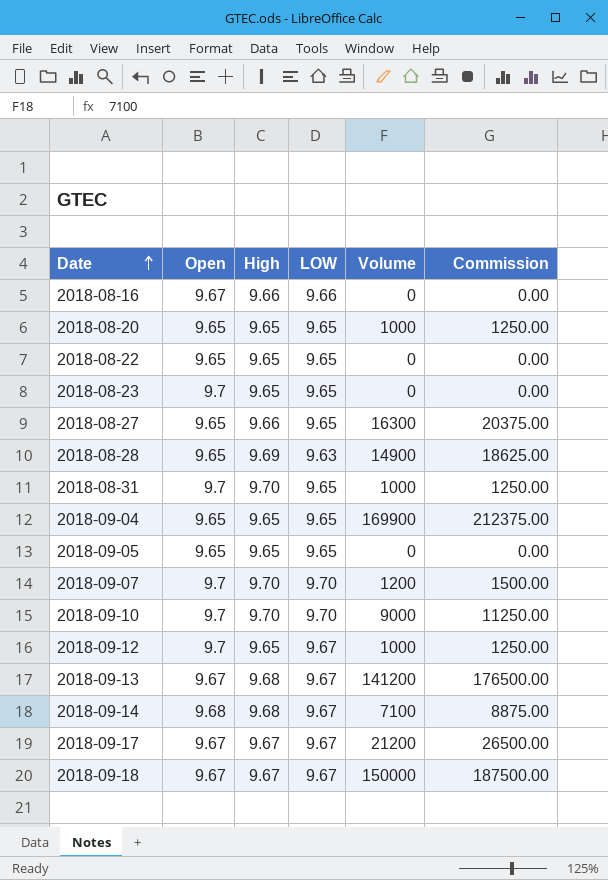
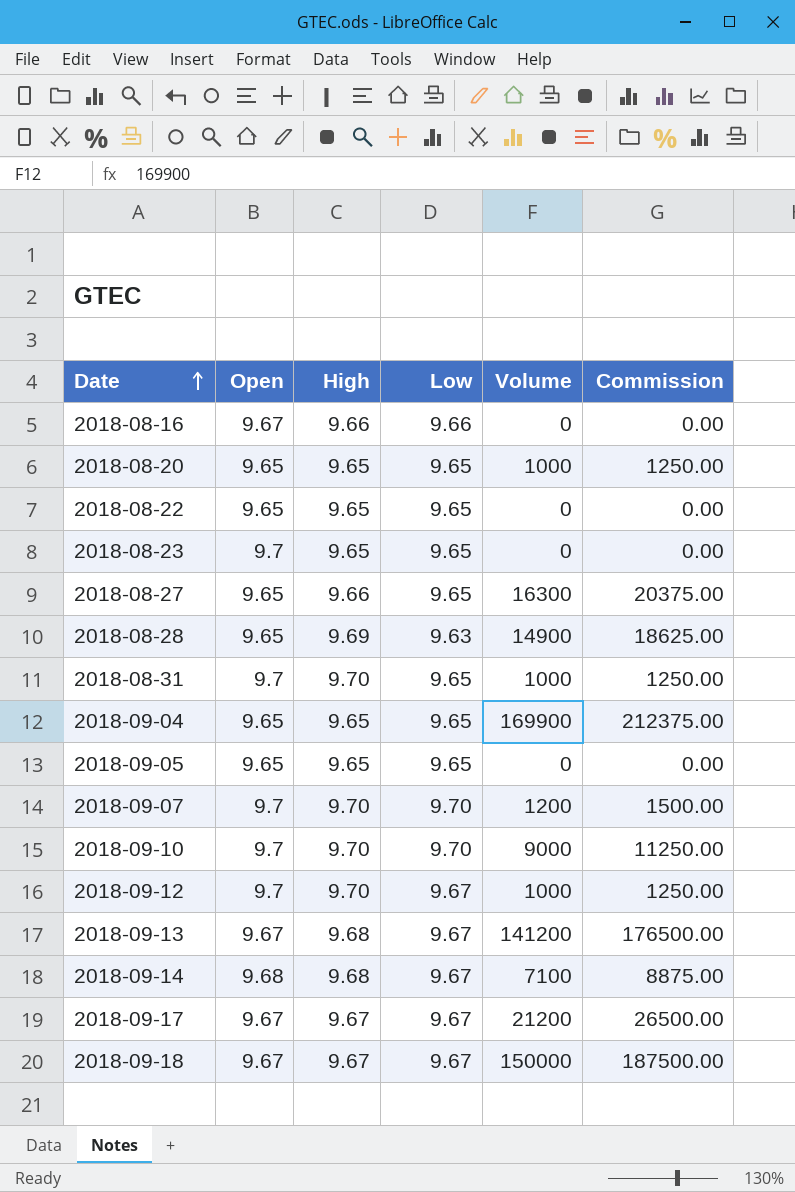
column name: LOW -> Low
2018-09-12 | High: 9.65 -> 9.70

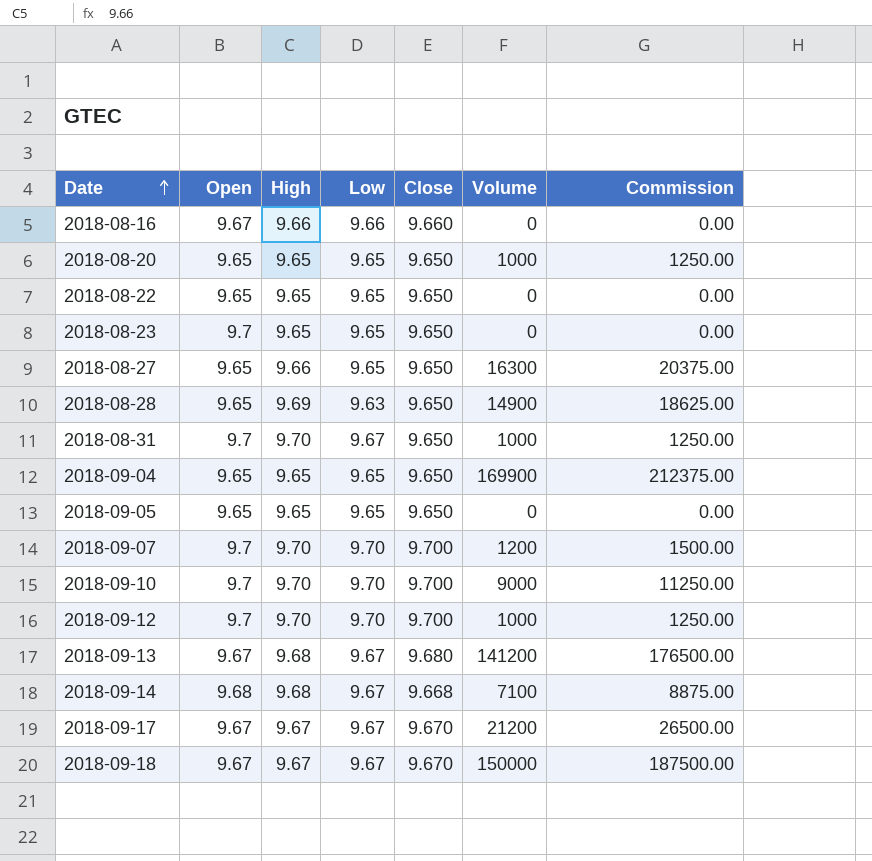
column Close | position: none -> 5
2018-08-31 | Low: 9.65 -> 9.67
2018-09-12 | Low: 9.67 -> 9.70

